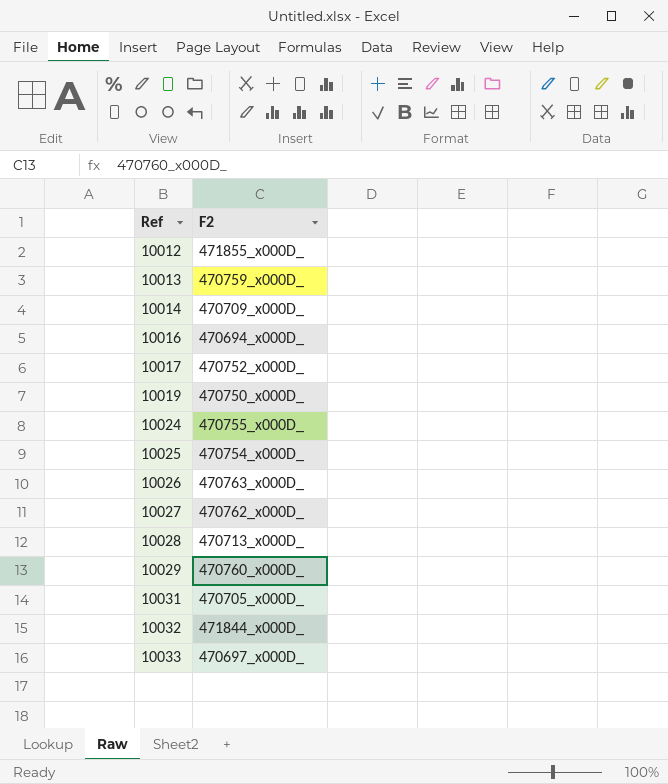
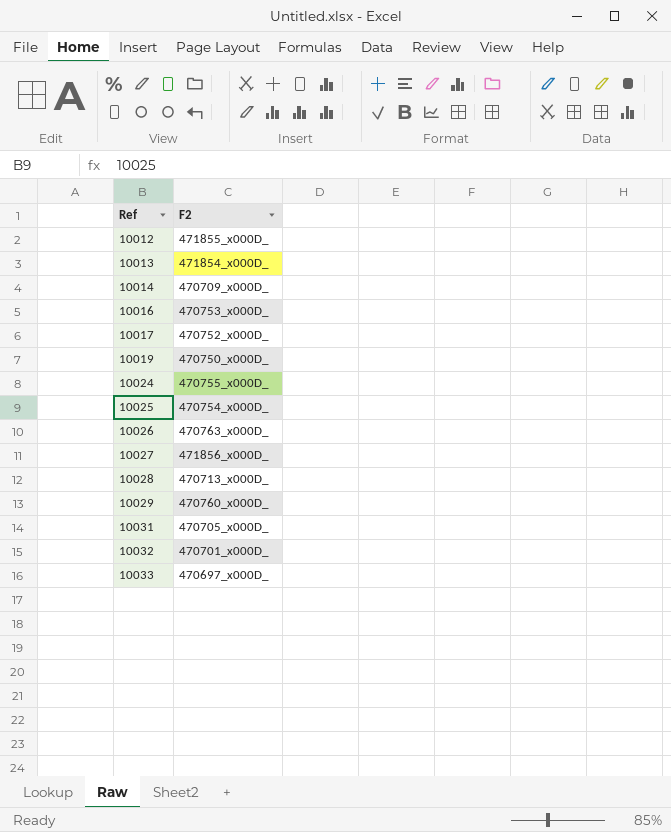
10013 | F2: 470759_x000D_ -> 471854_x000D_
10016 | F2: 470694_x000D_ -> 470753_x000D_
10027 | F2: 470762_x000D_ -> 471856_x000D_
10032 | F2: 471844_x000D_ -> 470701_x000D_

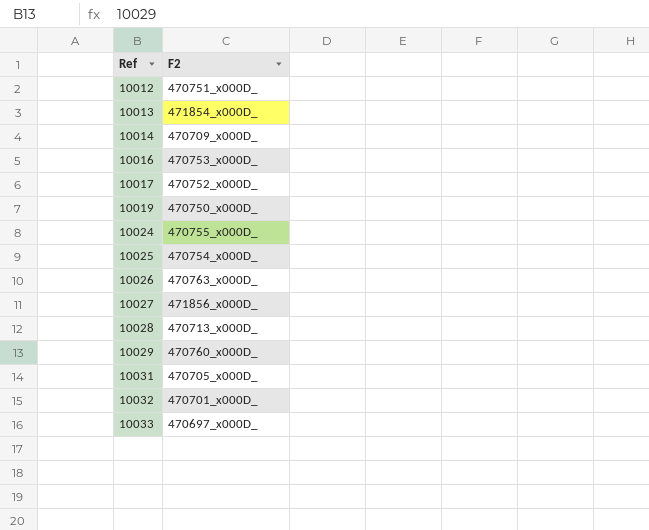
10012 | F2: 471855_x000D_ -> 470751_x000D_

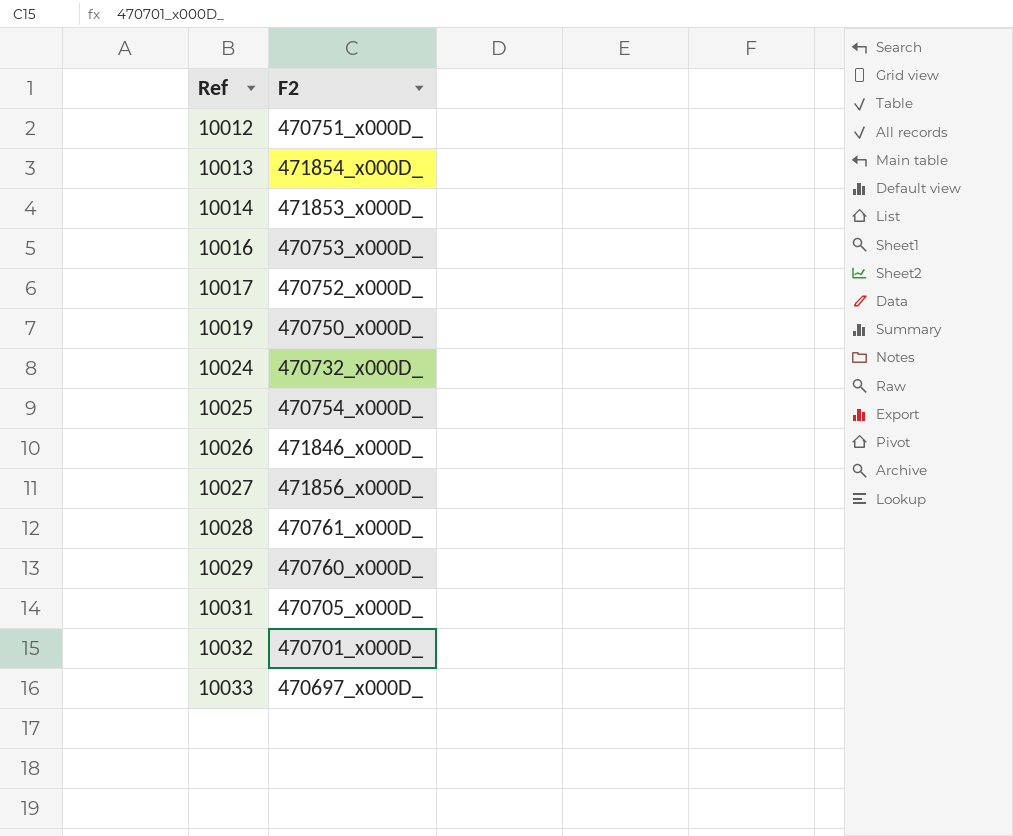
10014 | F2: 470709_x000D_ -> 471853_x000D_
10024 | F2: 470755_x000D_ -> 470732_x000D_
10026 | F2: 470763_x000D_ -> 471846_x000D_
10028 | F2: 470713_x000D_ -> 470761_x000D_

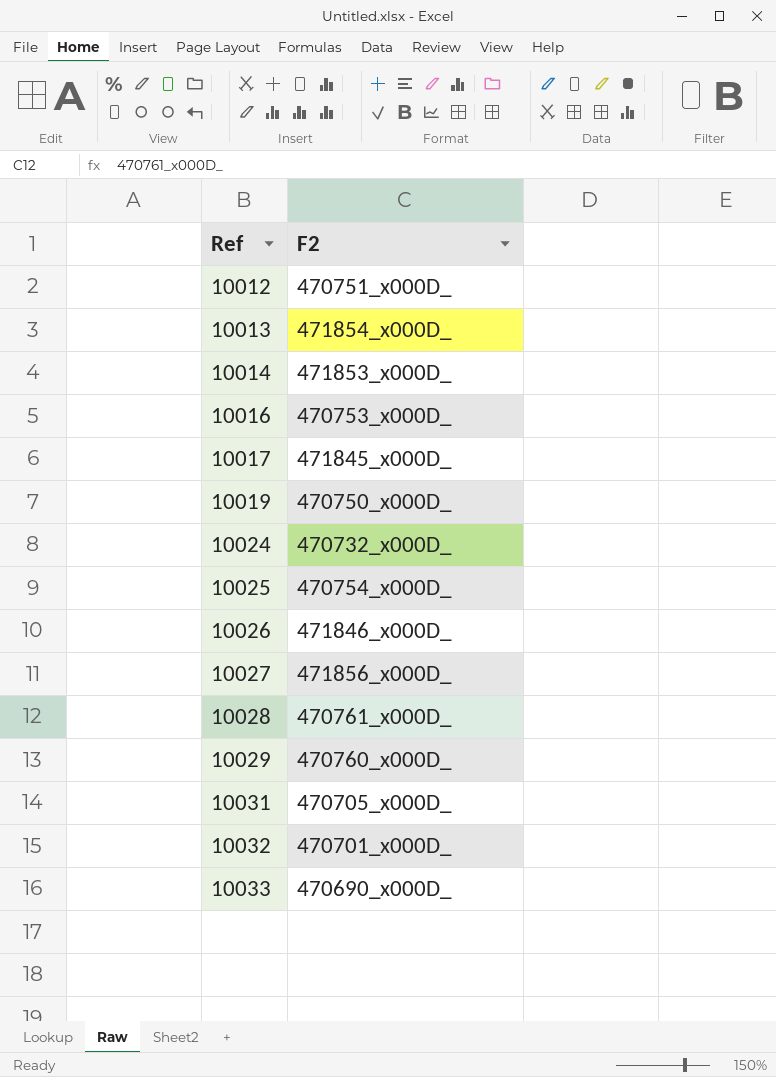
10017 | F2: 470752_x000D_ -> 471845_x000D_
10033 | F2: 470697_x000D_ -> 470690_x000D_

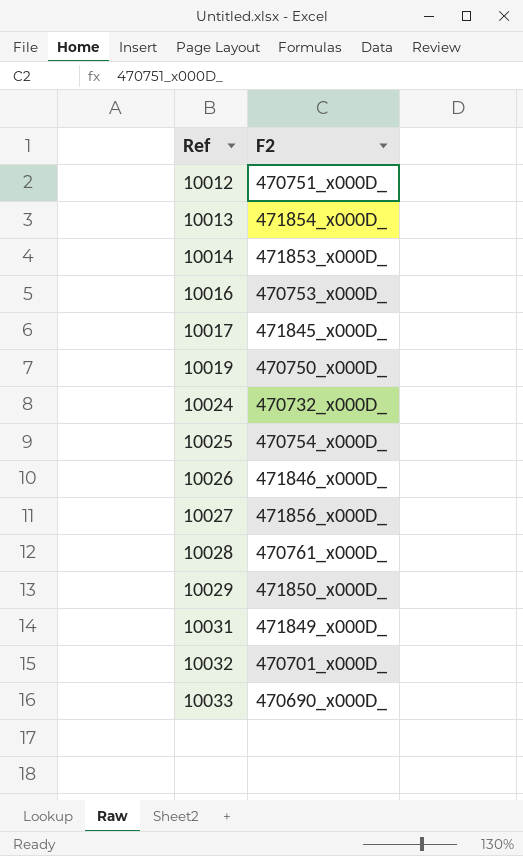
10029 | F2: 470760_x000D_ -> 471850_x000D_
10031 | F2: 470705_x000D_ -> 471849_x000D_

